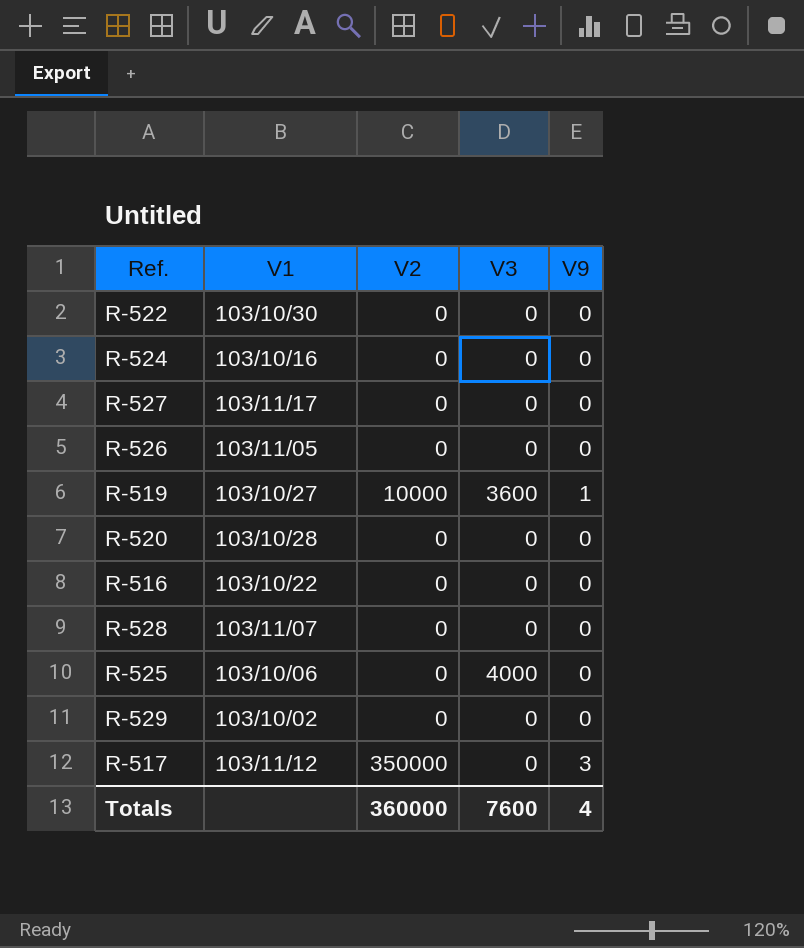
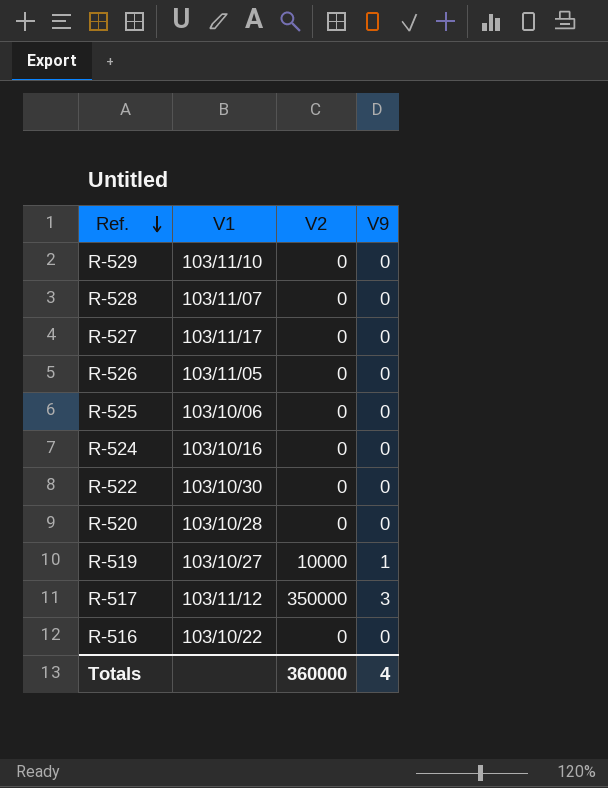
row order: none -> Ref. descending
column V3 | position: 4 -> none
R-529 | V1: 103/10/02 -> 103/11/10

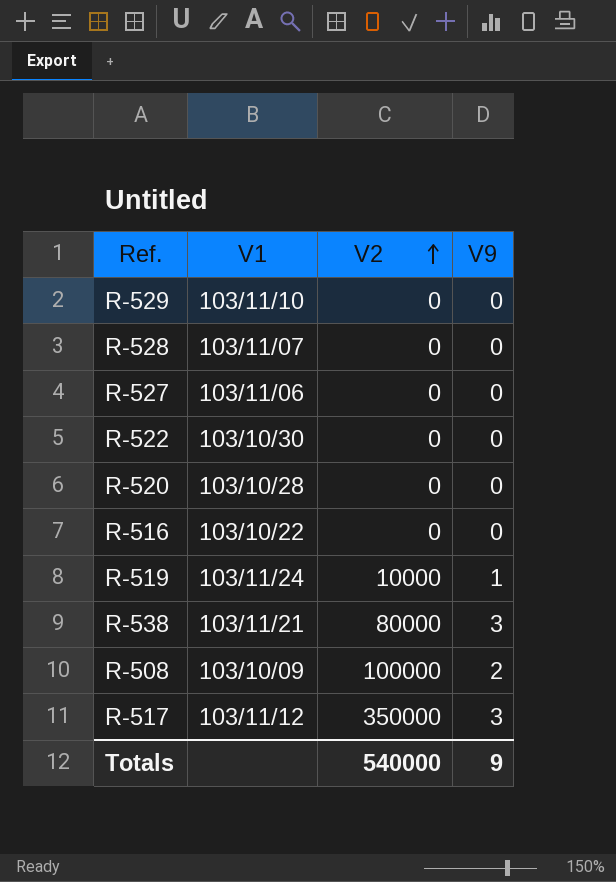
row order: Ref. descending -> V2 ascending
row R-526: 103/11/05 | 0 | 0 -> none
row R-525: 103/10/06 | 0 | 0 -> none
row R-524: 103/10/16 | 0 | 0 -> none
R-527 | V1: 103/11/17 -> 103/11/06
R-519 | V1: 103/10/27 -> 103/11/24
row R-538: none -> 103/11/21 | 80000 | 3
row R-508: none -> 103/10/09 | 100000 | 2
Totals | V2: 360000 -> 540000
Totals | V9: 4 -> 9

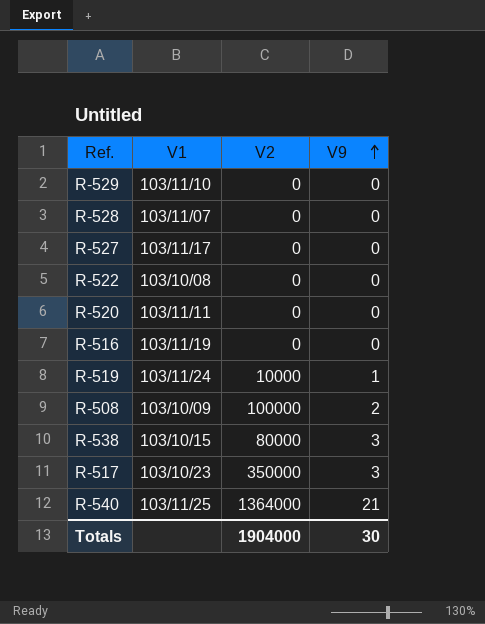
row order: V2 ascending -> V9 ascending
R-527 | V1: 103/11/06 -> 103/11/17
R-522 | V1: 103/10/30 -> 103/10/08
R-520 | V1: 103/10/28 -> 103/11/11
R-516 | V1: 103/10/22 -> 103/11/19
R-538 | V1: 103/11/21 -> 103/10/15
R-517 | V1: 103/11/12 -> 103/10/23
row R-540: none -> 103/11/25 | 1364000 | 21
Totals | V2: 540000 -> 1904000
Totals | V9: 9 -> 30

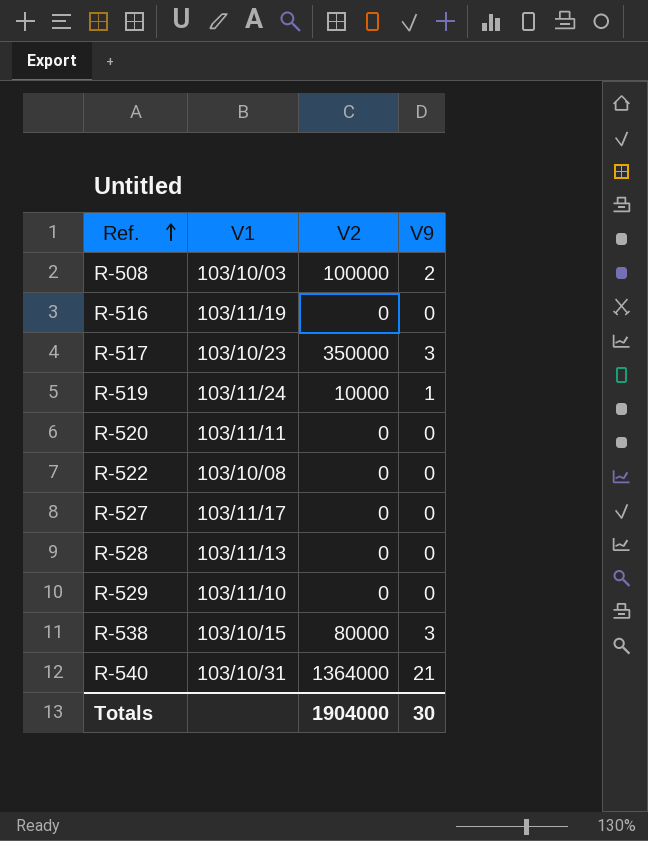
row order: V9 ascending -> Ref. ascending
R-508 | V1: 103/10/09 -> 103/10/03
R-528 | V1: 103/11/07 -> 103/11/13
R-540 | V1: 103/11/25 -> 103/10/31

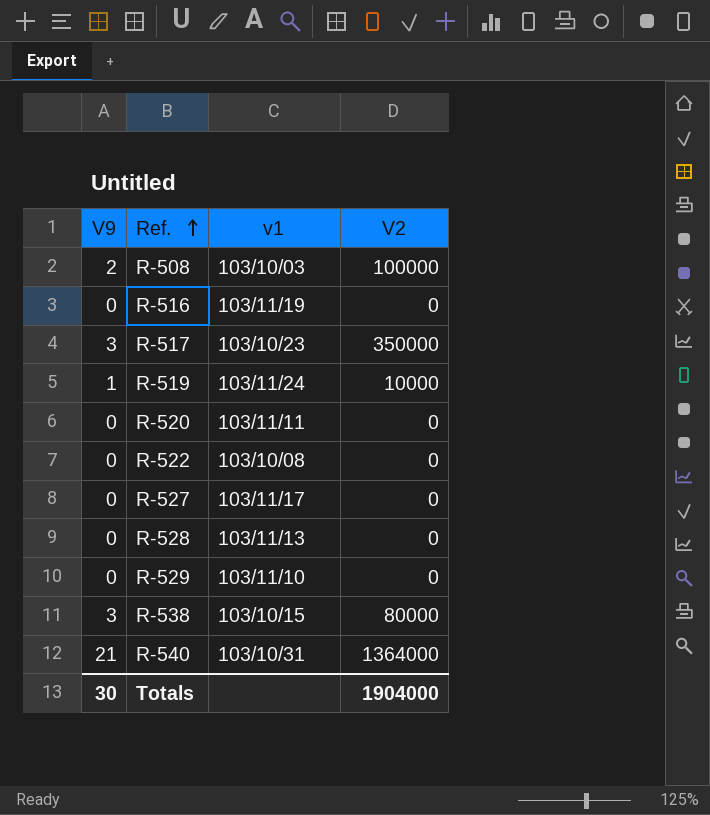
column V9 | position: 4 -> 1
column name: V1 -> v1

